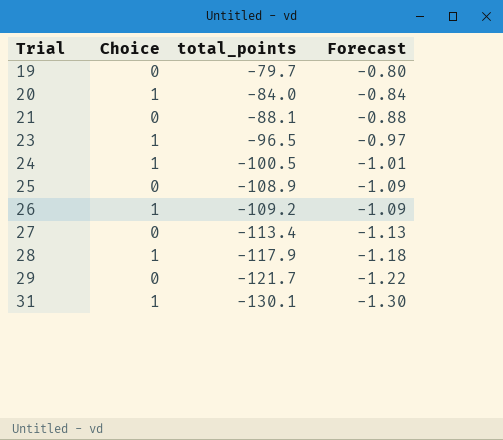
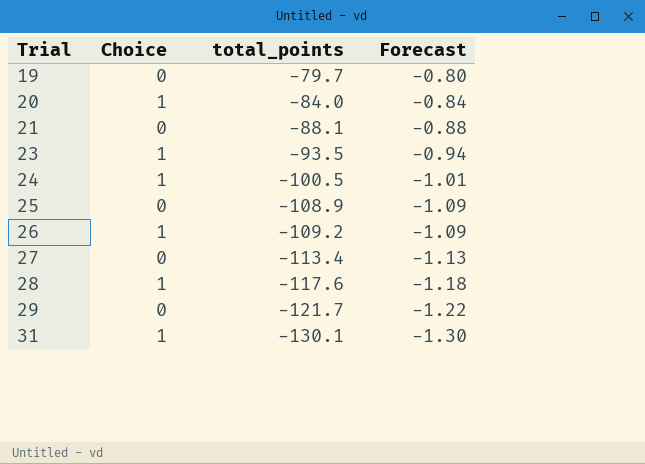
23 | total_points: -96.5 -> -93.5
23 | Forecast: -0.97 -> -0.94
28 | total_points: -117.9 -> -117.6

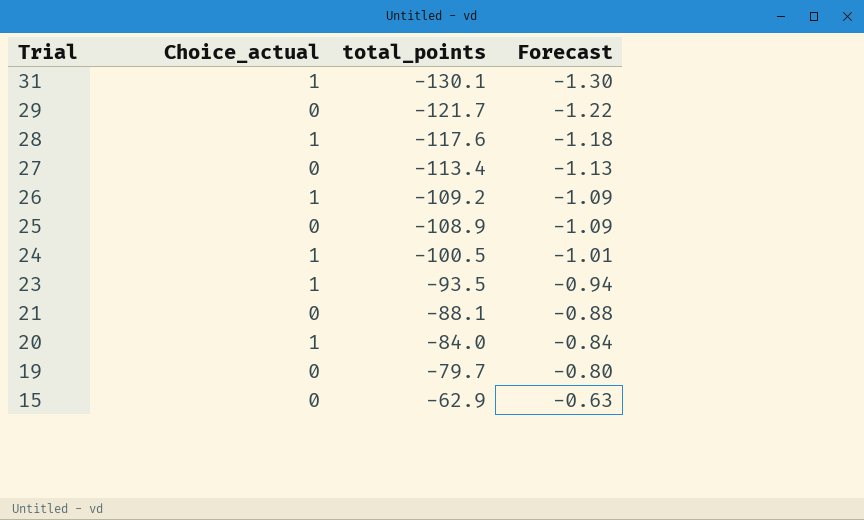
row order: Trial ascending -> Trial descending
column name: Choice -> Choice_actual
row 15: none -> 0 | -62.9 | -0.63

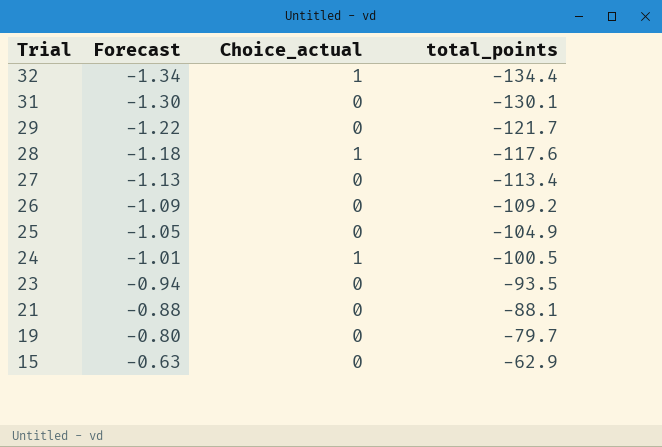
column Forecast | position: 4 -> 2
row 20: 1 | -84.0 | -0.84 -> none
row 32: none -> -1.34 | 1 | -134.4
31 | Choice_actual: 1 -> 0
26 | Choice_actual: 1 -> 0
25 | Forecast: -1.09 -> -1.05
25 | total_points: -108.9 -> -104.9
23 | Choice_actual: 1 -> 0

